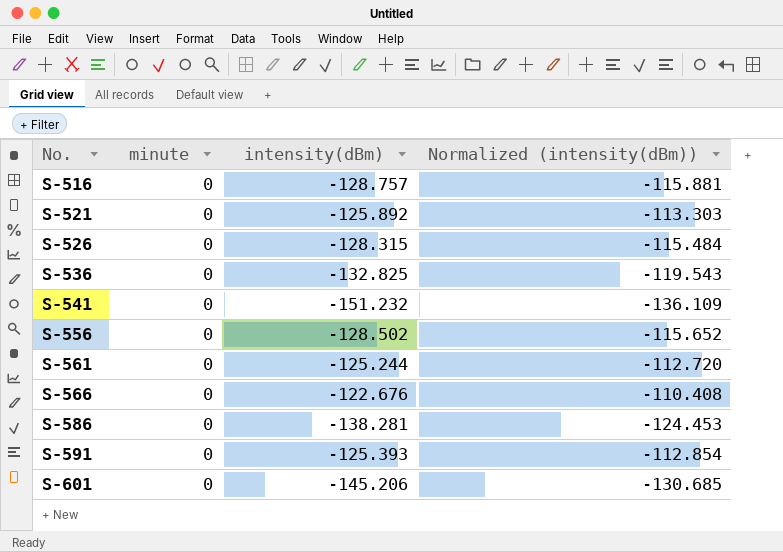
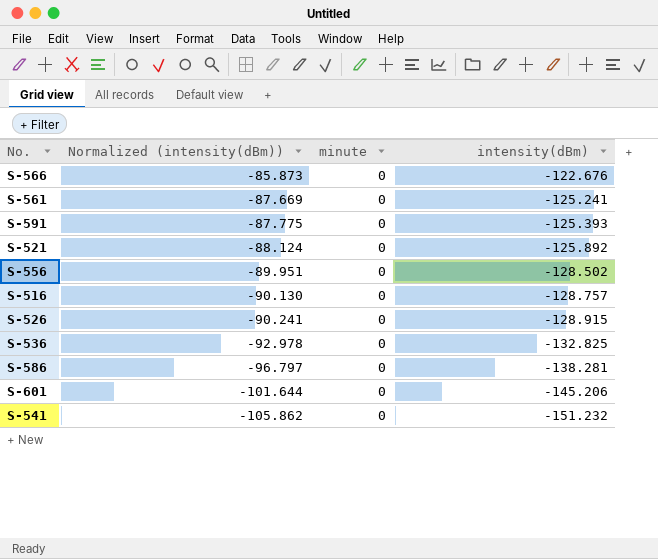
row order: No. ascending -> Normalized (intensity(dBm)) descending
column Normalized (intensity(dBm)) | formula: [intensity(dBm)] * 0.9 -> [intensity(dBm)] * 0.7
column Normalized (intensity(dBm)) | position: 4 -> 2
S-561 | intensity(dBm): -125.244 -> -125.241
S-526 | intensity(dBm): -128.315 -> -128.915

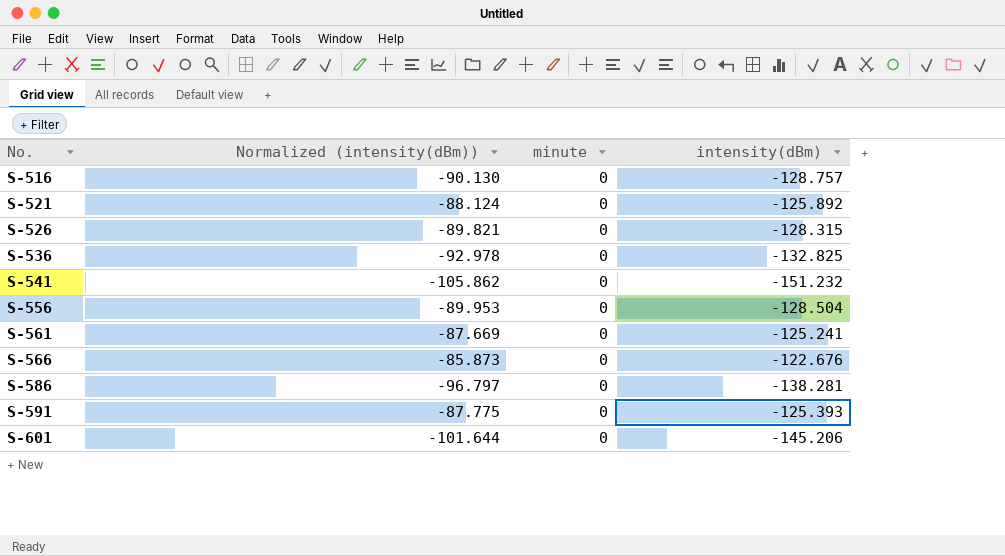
row order: Normalized (intensity(dBm)) descending -> No. ascending
S-526 | Normalized (intensity(dBm)): -90.241 -> -89.821
S-526 | intensity(dBm): -128.915 -> -128.315
S-556 | Normalized (intensity(dBm)): -89.951 -> -89.953
S-556 | intensity(dBm): -128.502 -> -128.504

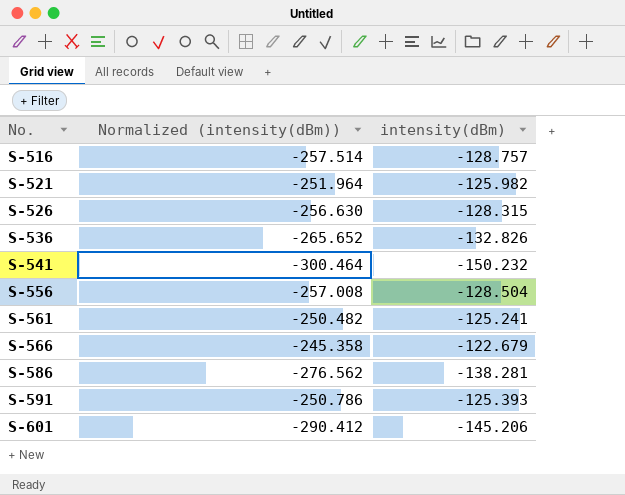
column minute | position: 3 -> none
column Normalized (intensity(dBm)) | formula: [intensity(dBm)] * 0.7 -> [intensity(dBm)] * 2
S-521 | intensity(dBm): -125.892 -> -125.982
S-536 | intensity(dBm): -132.825 -> -132.826
S-541 | intensity(dBm): -151.232 -> -150.232
S-566 | intensity(dBm): -122.676 -> -122.679

